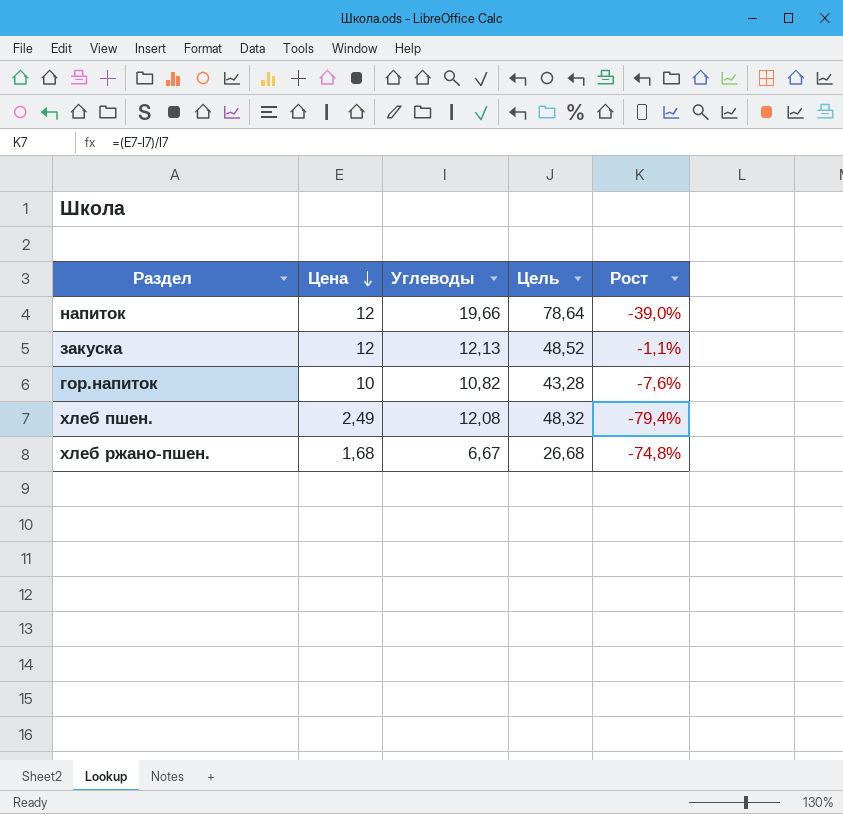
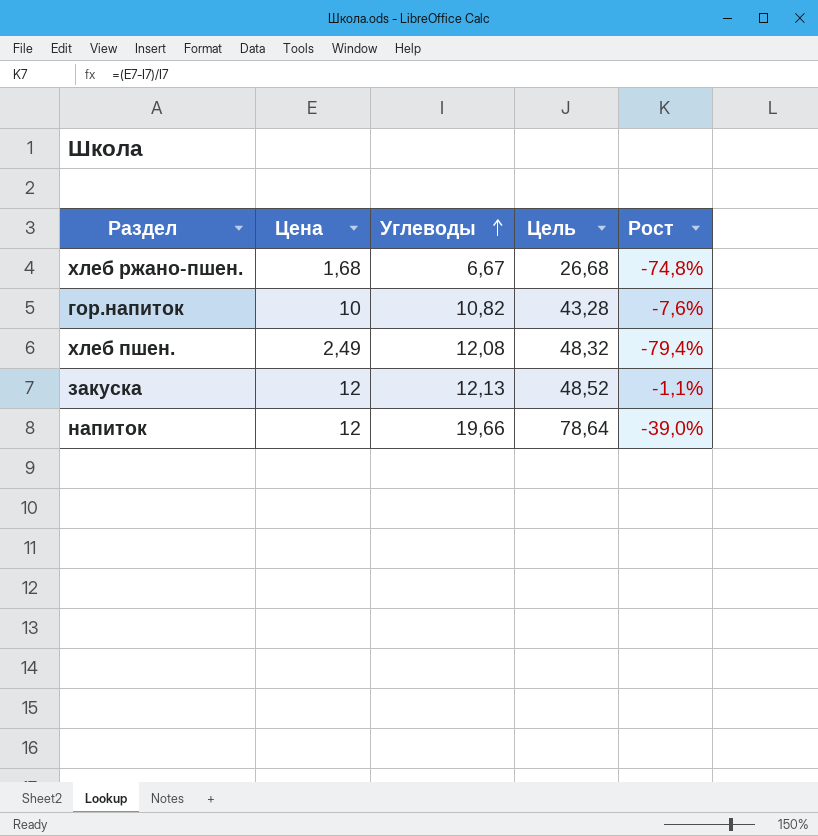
row order: Цена descending -> Углеводы ascending

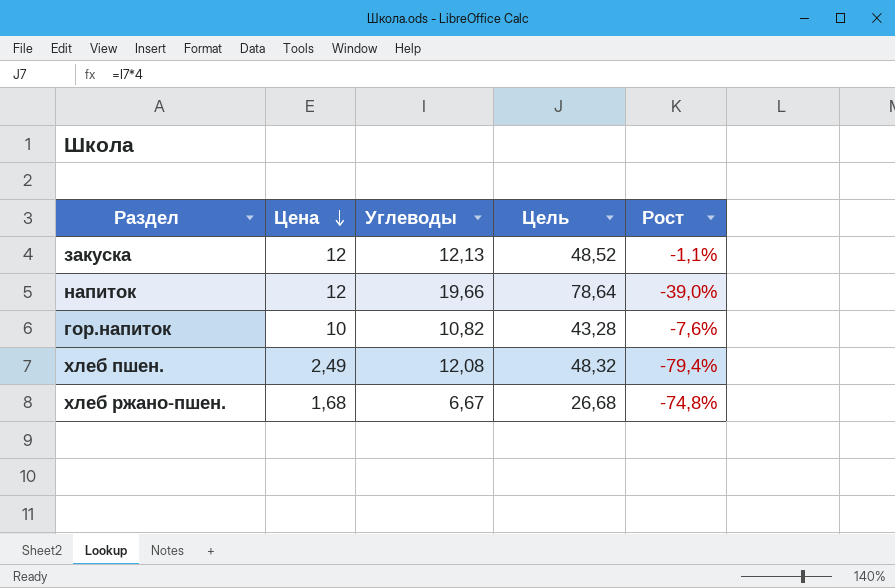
row order: Углеводы ascending -> Цена descending

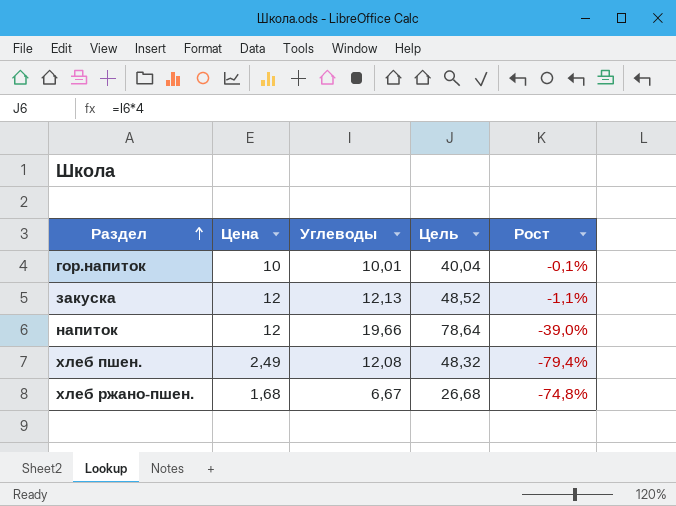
row order: Цена descending -> Раздел ascending
гор.напиток | Углеводы: 10,82 -> 10,01
гор.напиток | Цель: 43,28 -> 40,04
гор.напиток | Рост: -7,6% -> -0,1%

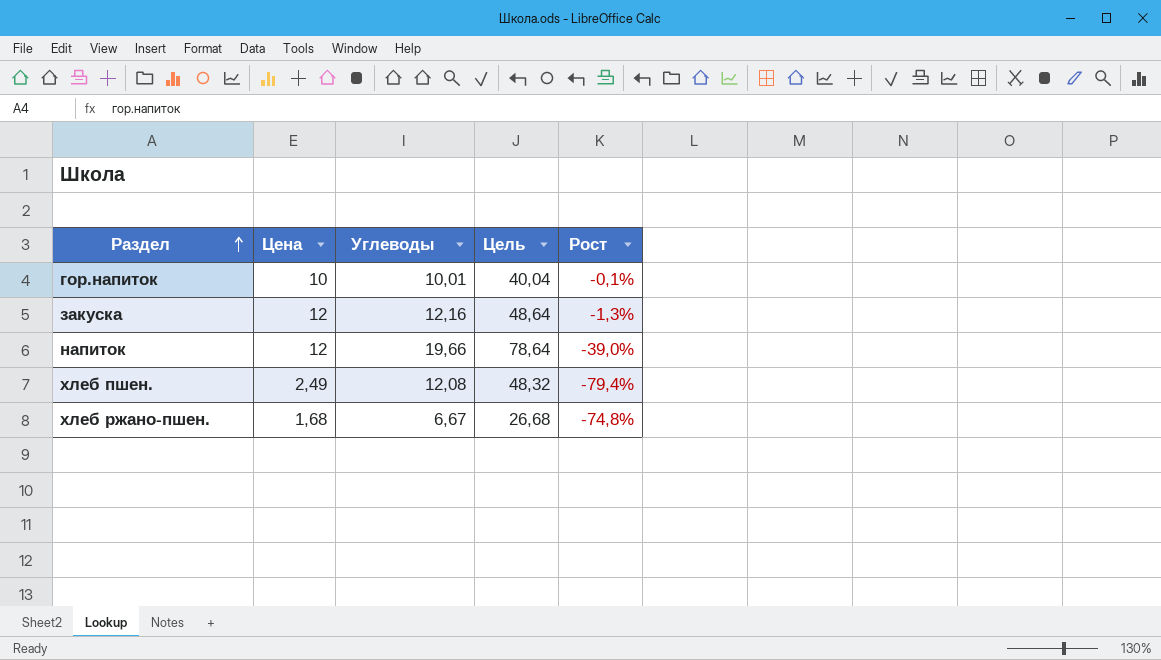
закуска | Углеводы: 12,13 -> 12,16
закуска | Цель: 48,52 -> 48,64
закуска | Рост: -1,1% -> -1,3%

